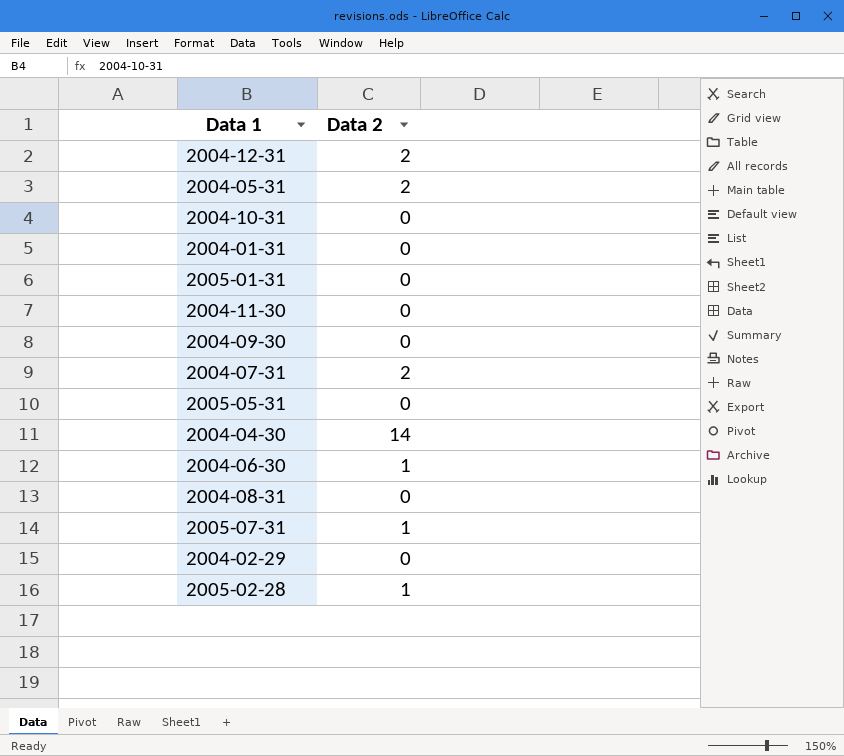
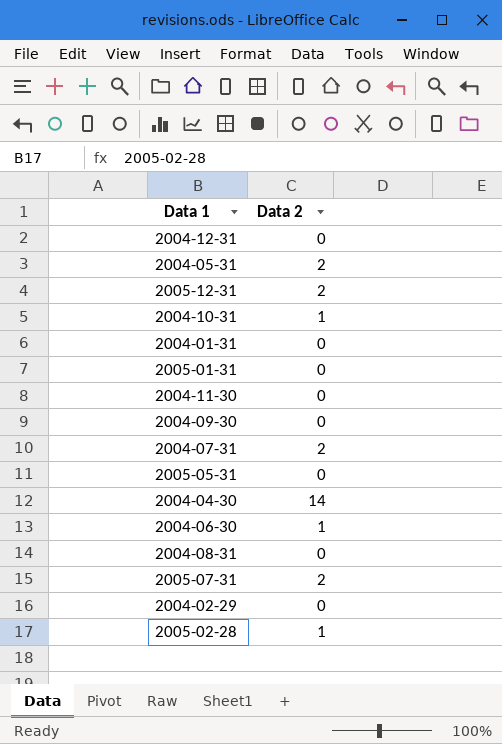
2004-12-31 | Data 2: 2 -> 0
row 2005-12-31: none -> 2
2004-10-31 | Data 2: 0 -> 1
2005-07-31 | Data 2: 1 -> 2

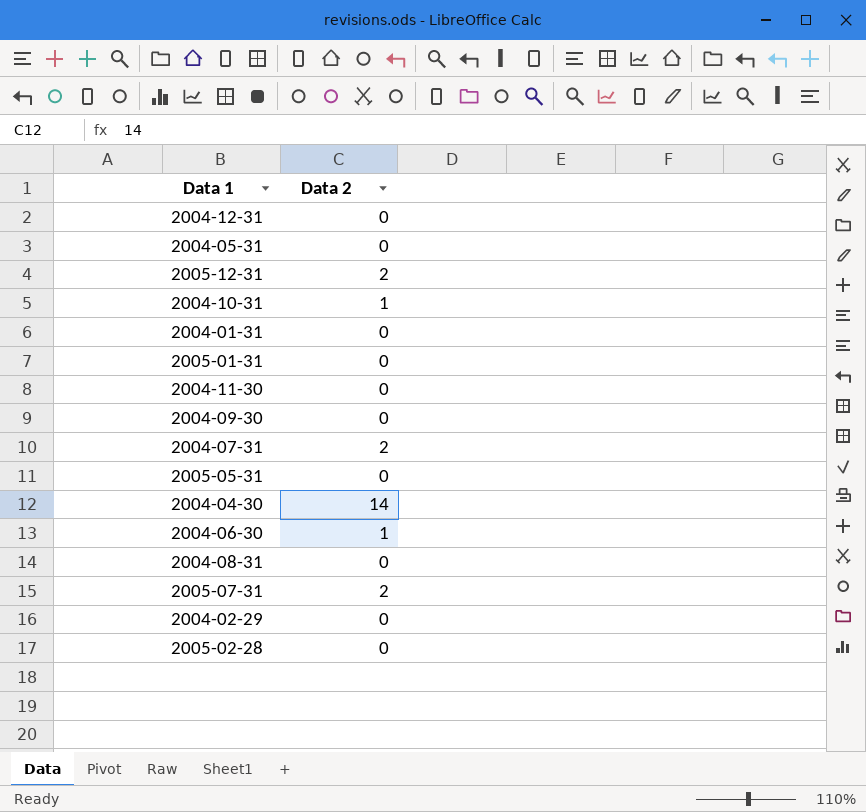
2004-05-31 | Data 2: 2 -> 0
2005-02-28 | Data 2: 1 -> 0

